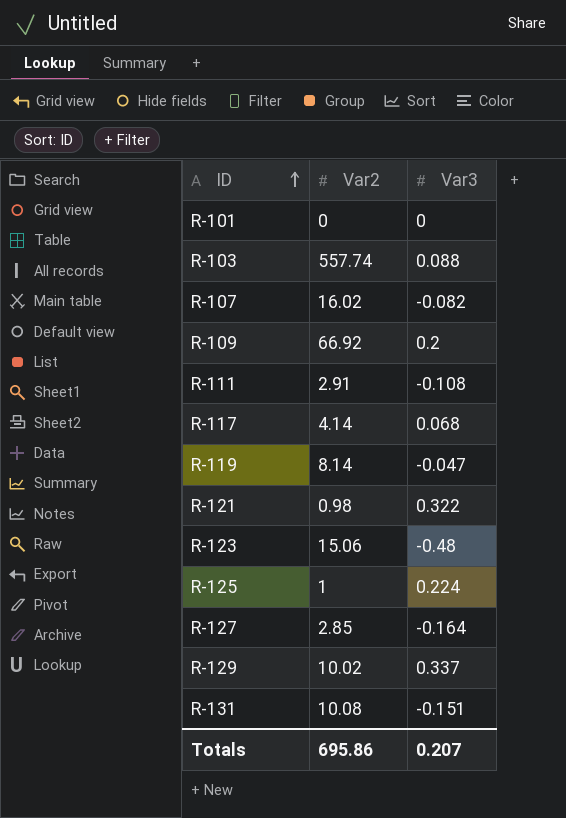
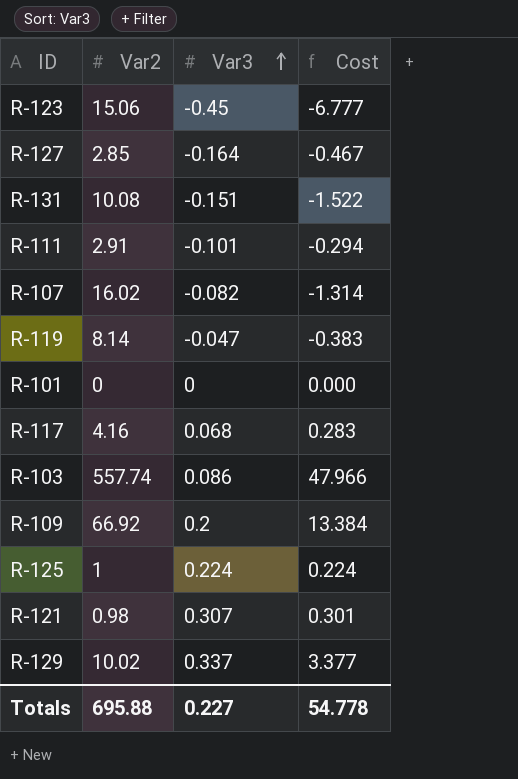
row order: ID ascending -> Var3 ascending
column Cost | formula: none -> [Var2] * [Var3]
R-123 | Var3: -0.48 -> -0.45
R-111 | Var3: -0.108 -> -0.101
R-117 | Var2: 4.14 -> 4.16
R-103 | Var3: 0.088 -> 0.086
R-121 | Var3: 0.322 -> 0.307
Totals | Var2: 695.86 -> 695.88
Totals | Var3: 0.207 -> 0.227

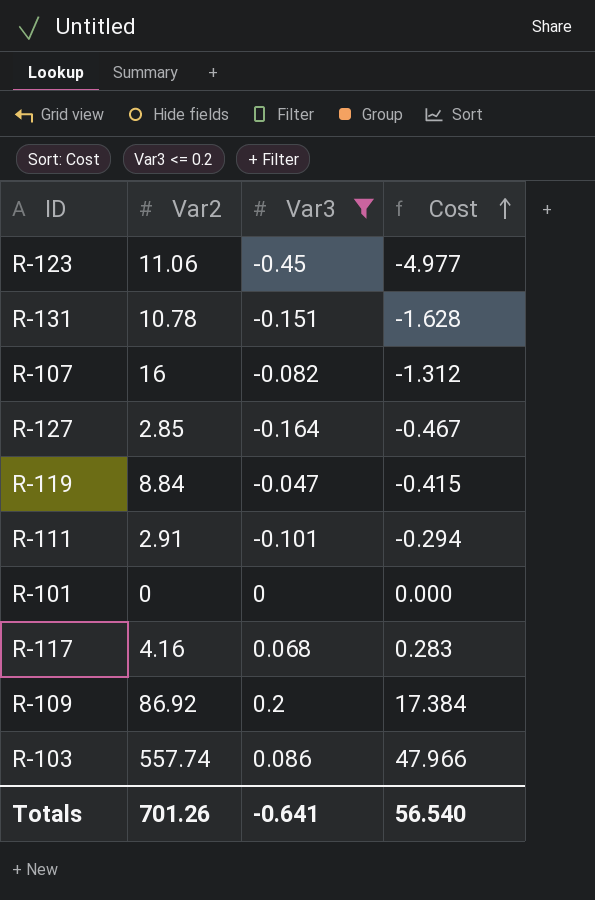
filter: none -> Var3 <= 0.2
row order: Var3 ascending -> Cost ascending
R-123 | Var2: 15.06 -> 11.06
R-123 | Cost: -6.777 -> -4.977
R-131 | Var2: 10.08 -> 10.78
R-131 | Cost: -1.522 -> -1.628
R-107 | Var2: 16.02 -> 16
R-107 | Cost: -1.314 -> -1.312
R-119 | Var2: 8.14 -> 8.84
R-119 | Cost: -0.383 -> -0.415
R-109 | Var2: 66.92 -> 86.92
R-109 | Cost: 13.384 -> 17.384
Totals | Var2: 695.88 -> 701.26
Totals | Var3: 0.227 -> -0.641
Totals | Cost: 54.778 -> 56.540

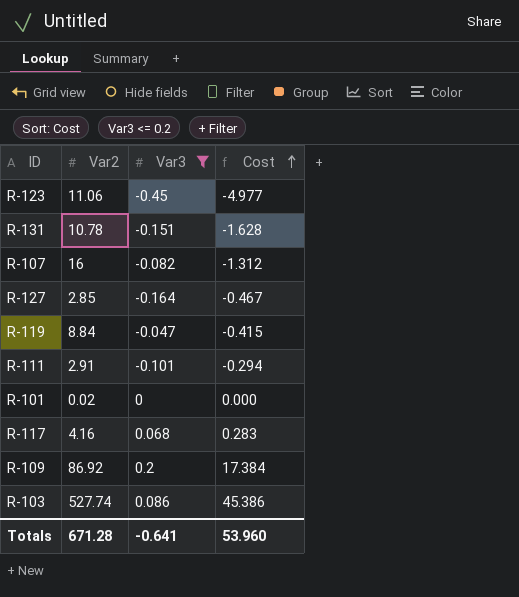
R-101 | Var2: 0 -> 0.02
R-103 | Var2: 557.74 -> 527.74
R-103 | Cost: 47.966 -> 45.386
Totals | Var2: 701.26 -> 671.28
Totals | Cost: 56.540 -> 53.960

